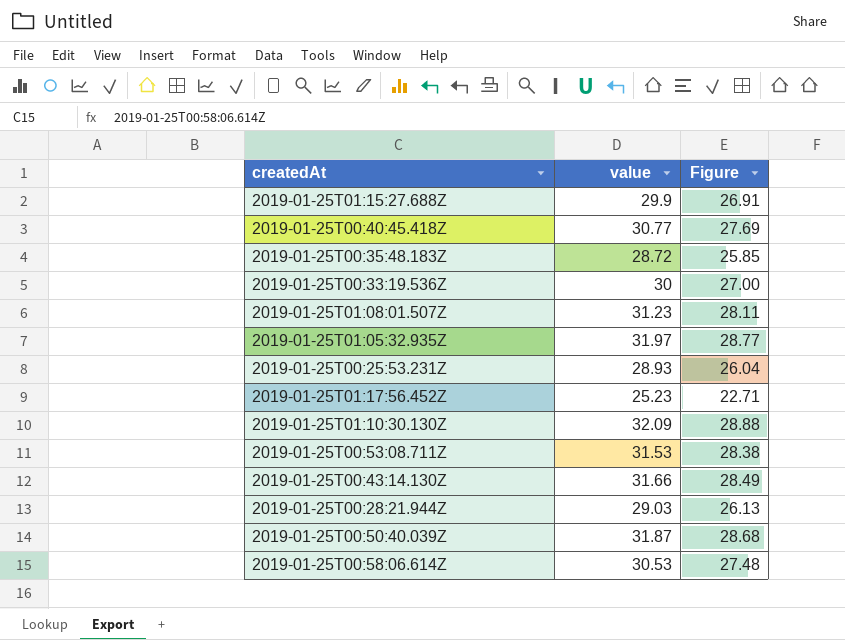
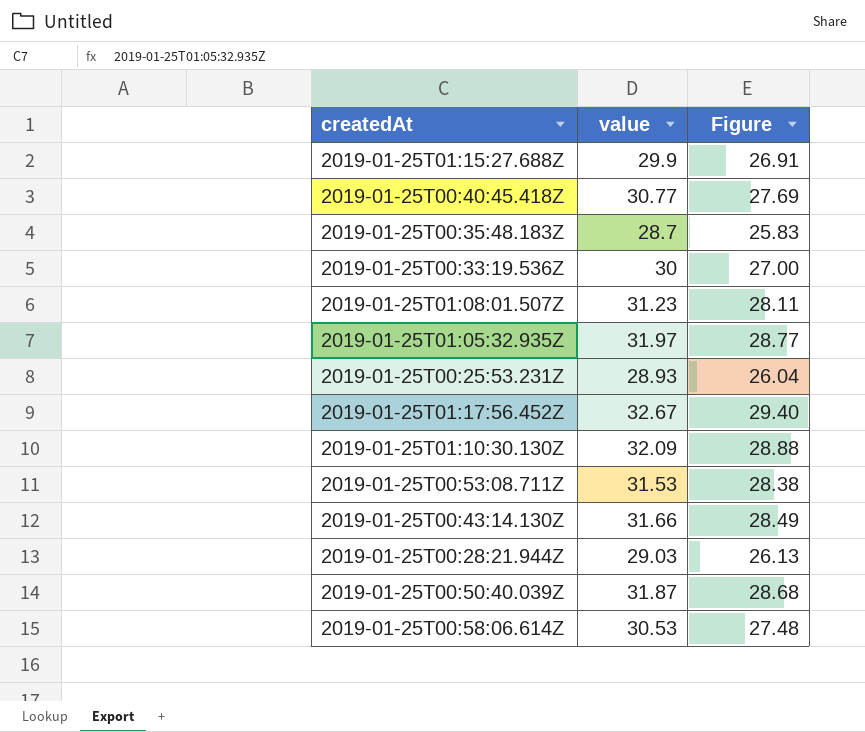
2019-01-25T00:35:48.183Z | value: 28.72 -> 28.7
2019-01-25T00:35:48.183Z | Figure: 25.85 -> 25.83
2019-01-25T01:17:56.452Z | value: 25.23 -> 32.67
2019-01-25T01:17:56.452Z | Figure: 22.71 -> 29.40

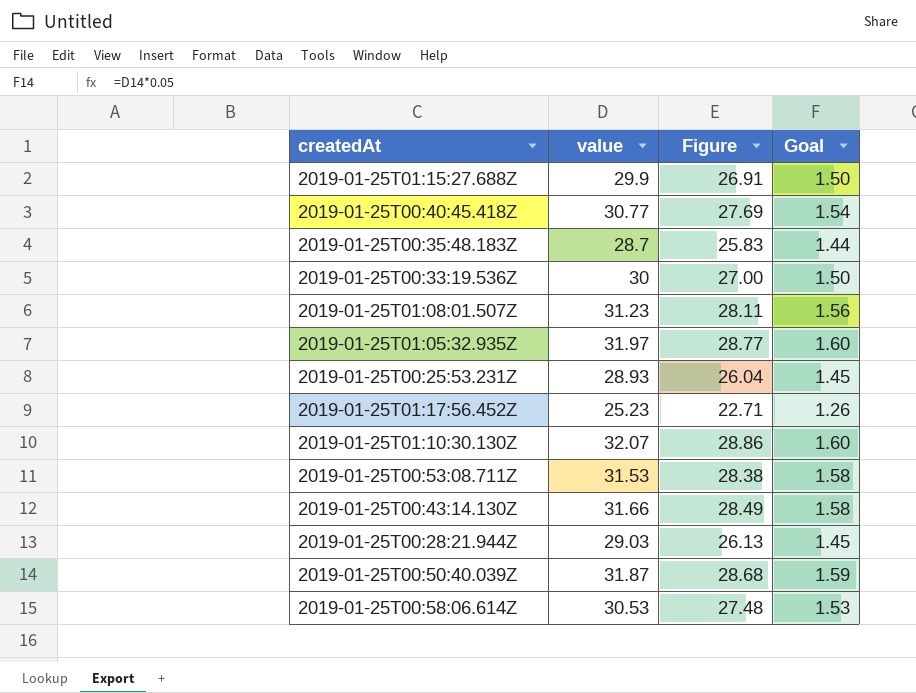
column Goal | formula: none -> [value] * 0.05
2019-01-25T01:17:56.452Z | value: 32.67 -> 25.23
2019-01-25T01:17:56.452Z | Figure: 29.40 -> 22.71
2019-01-25T01:10:30.130Z | value: 32.09 -> 32.07
2019-01-25T01:10:30.130Z | Figure: 28.88 -> 28.86

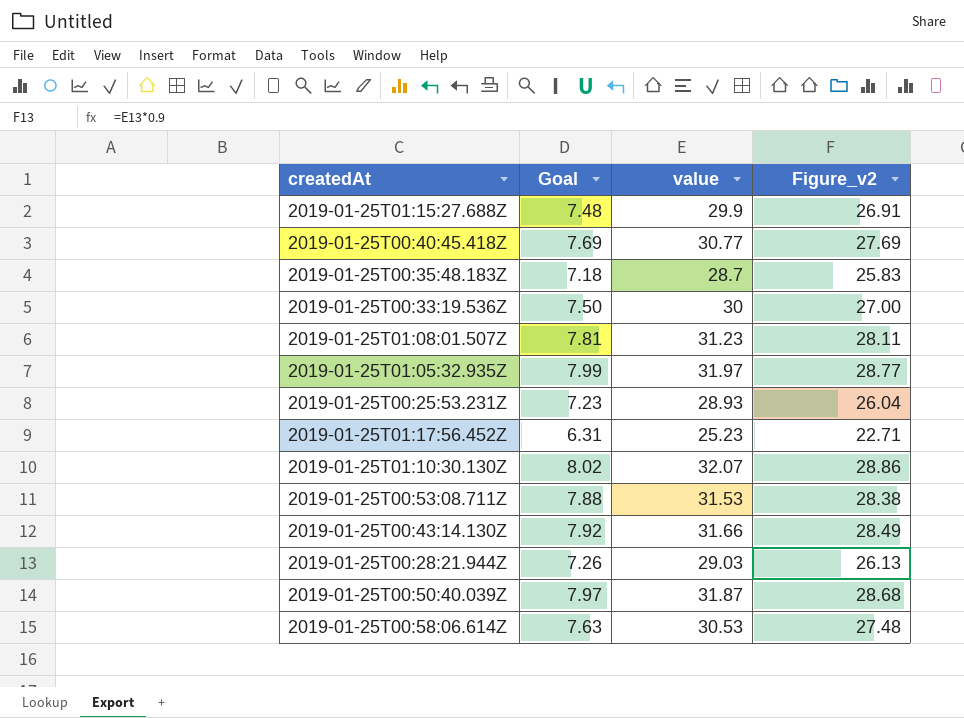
column Goal | formula: [value] * 0.05 -> [value] * 0.25
column Goal | position: 4 -> 2
column name: Figure -> Figure_v2

